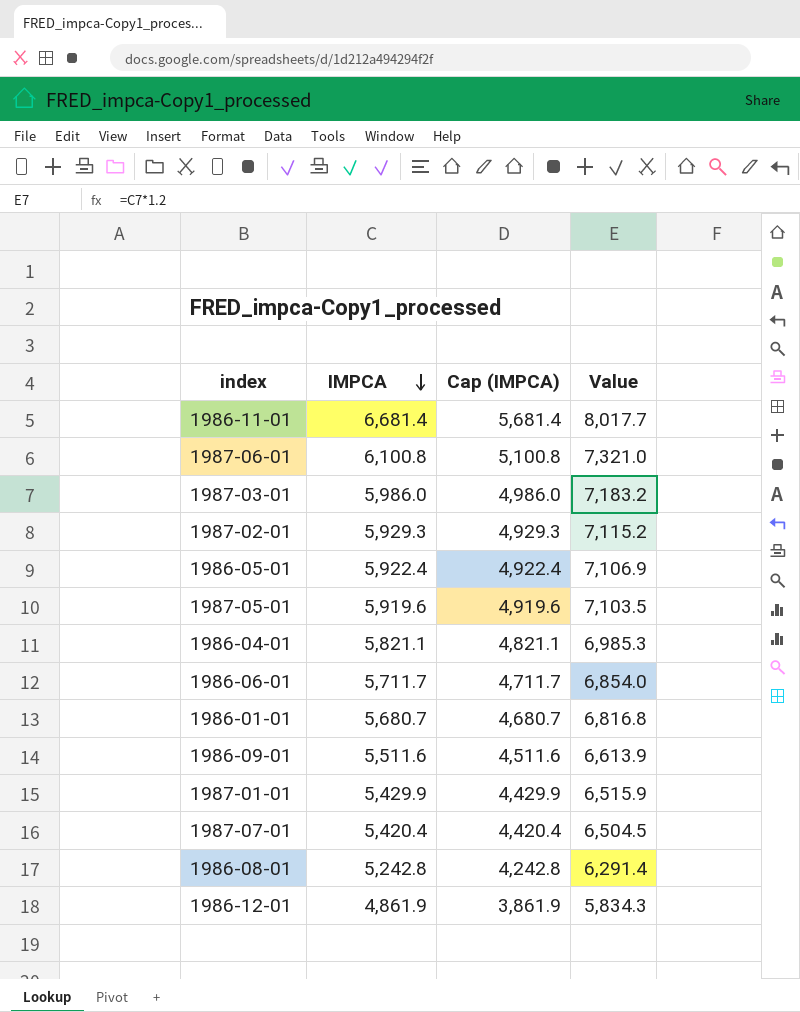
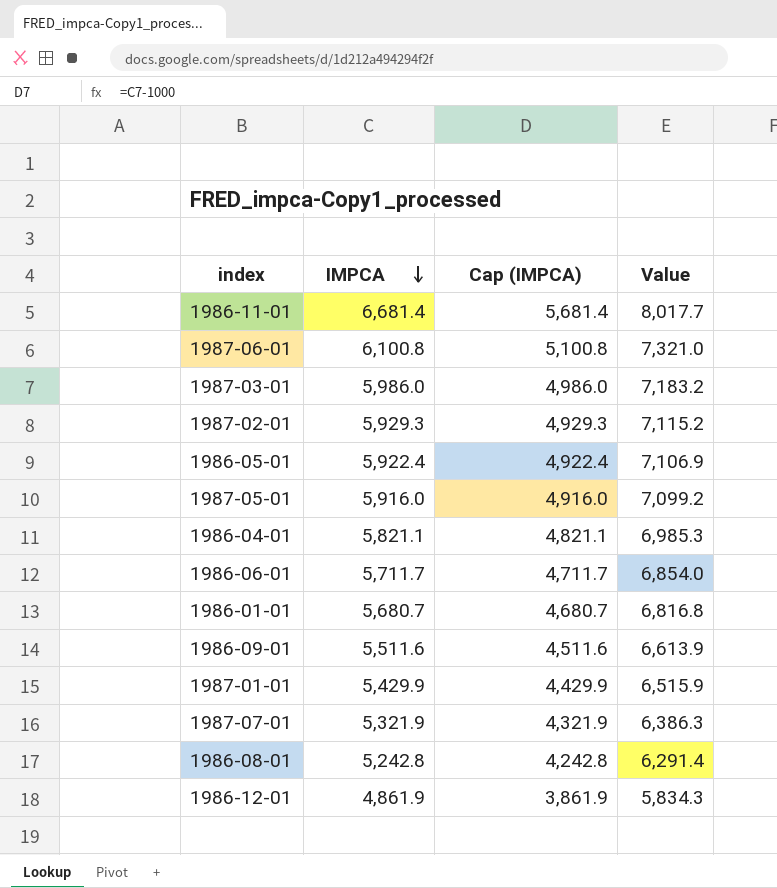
1987-05-01 | IMPCA: 5,919.6 -> 5,916.0
1987-05-01 | Cap (IMPCA): 4,919.6 -> 4,916.0
1987-05-01 | Value: 7,103.5 -> 7,099.2
1987-07-01 | IMPCA: 5,420.4 -> 5,321.9
1987-07-01 | Cap (IMPCA): 4,420.4 -> 4,321.9
1987-07-01 | Value: 6,504.5 -> 6,386.3

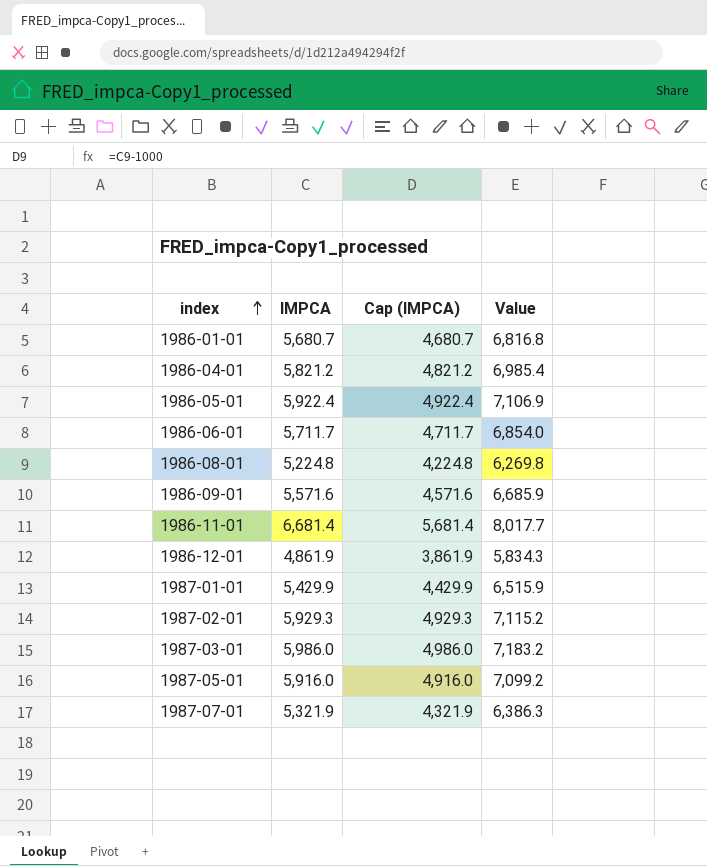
row order: IMPCA descending -> index ascending
row 1987-06-01: 6,100.8 | 5,100.8 | 7,321.0 -> none
1986-04-01 | IMPCA: 5,821.1 -> 5,821.2
1986-04-01 | Cap (IMPCA): 4,821.1 -> 4,821.2
1986-04-01 | Value: 6,985.3 -> 6,985.4
1986-08-01 | IMPCA: 5,242.8 -> 5,224.8
1986-08-01 | Cap (IMPCA): 4,242.8 -> 4,224.8
1986-08-01 | Value: 6,291.4 -> 6,269.8
1986-09-01 | IMPCA: 5,511.6 -> 5,571.6
1986-09-01 | Cap (IMPCA): 4,511.6 -> 4,571.6
1986-09-01 | Value: 6,613.9 -> 6,685.9

